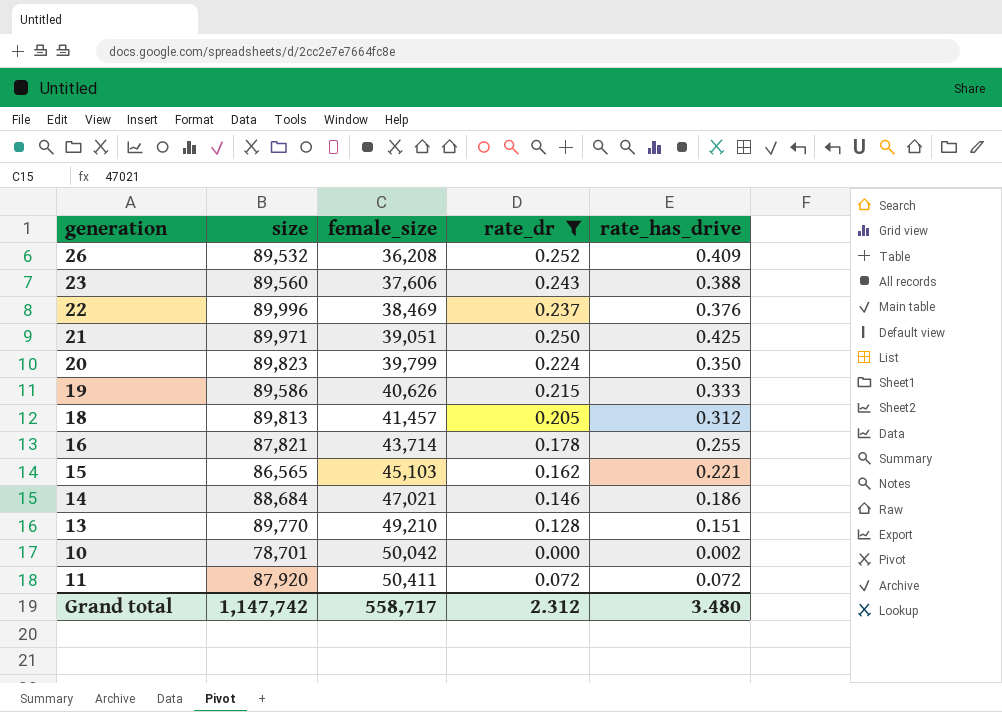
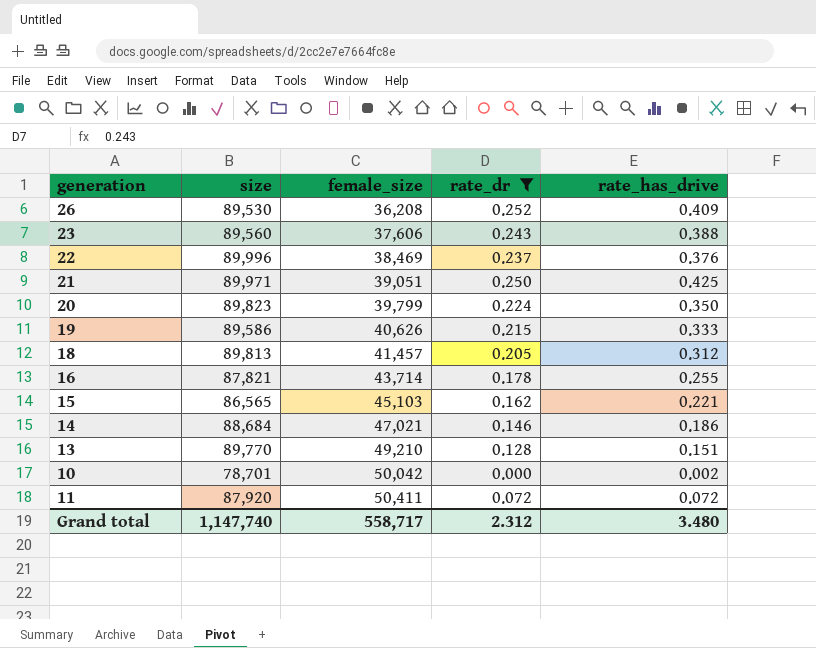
26 | size: 89,532 -> 89,530
Grand total | size: 1,147,742 -> 1,147,740

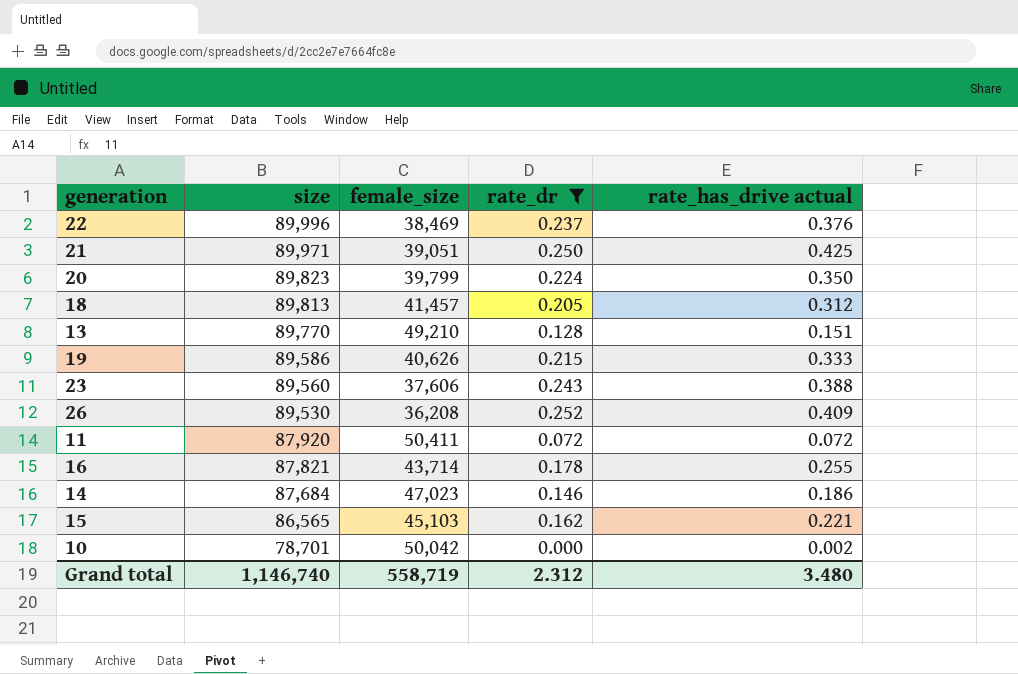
row order: female_size ascending -> size descending
column name: rate_has_drive -> rate_has_drive actual
14 | size: 88,684 -> 87,684
14 | female_size: 47,021 -> 47,023
Grand total | size: 1,147,740 -> 1,146,740
Grand total | female_size: 558,717 -> 558,719

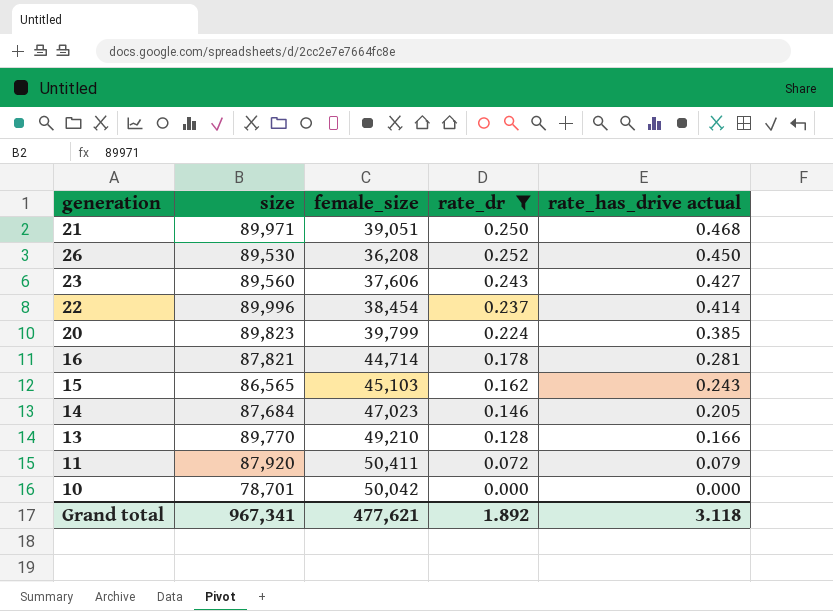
row order: size descending -> rate_has_drive actual descending
row 18: 89,813 | 41,457 | 0.205 | 0.312 -> none
row 19: 89,586 | 40,626 | 0.215 | 0.333 -> none
21 | rate_has_drive actual: 0.425 -> 0.468
26 | rate_has_drive actual: 0.409 -> 0.450
23 | rate_has_drive actual: 0.388 -> 0.427
22 | female_size: 38,469 -> 38,454
22 | rate_has_drive actual: 0.376 -> 0.414
20 | rate_has_drive actual: 0.350 -> 0.385
16 | female_size: 43,714 -> 44,714
16 | rate_has_drive actual: 0.255 -> 0.281
15 | rate_has_drive actual: 0.221 -> 0.243
14 | rate_has_drive actual: 0.186 -> 0.205
13 | rate_has_drive actual: 0.151 -> 0.166
11 | rate_has_drive actual: 0.072 -> 0.079
10 | rate_has_drive actual: 0.002 -> 0.000
Grand total | size: 1,146,740 -> 967,341
Grand total | female_size: 558,719 -> 477,621
Grand total | rate_dr: 2.312 -> 1.892
Grand total | rate_has_drive actual: 3.480 -> 3.118

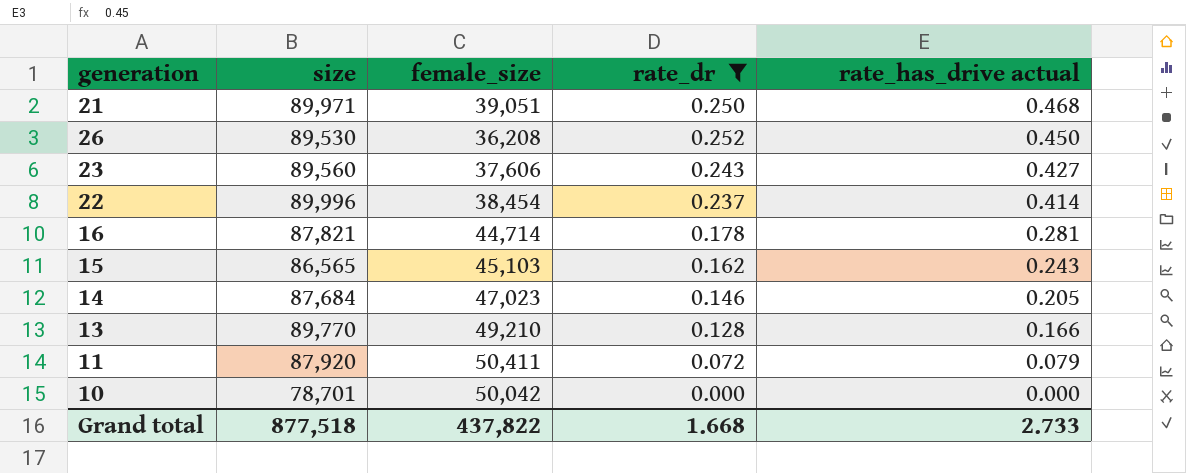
row 20: 89,823 | 39,799 | 0.224 | 0.385 -> none
Grand total | size: 967,341 -> 877,518
Grand total | female_size: 477,621 -> 437,822
Grand total | rate_dr: 1.892 -> 1.668
Grand total | rate_has_drive actual: 3.118 -> 2.733

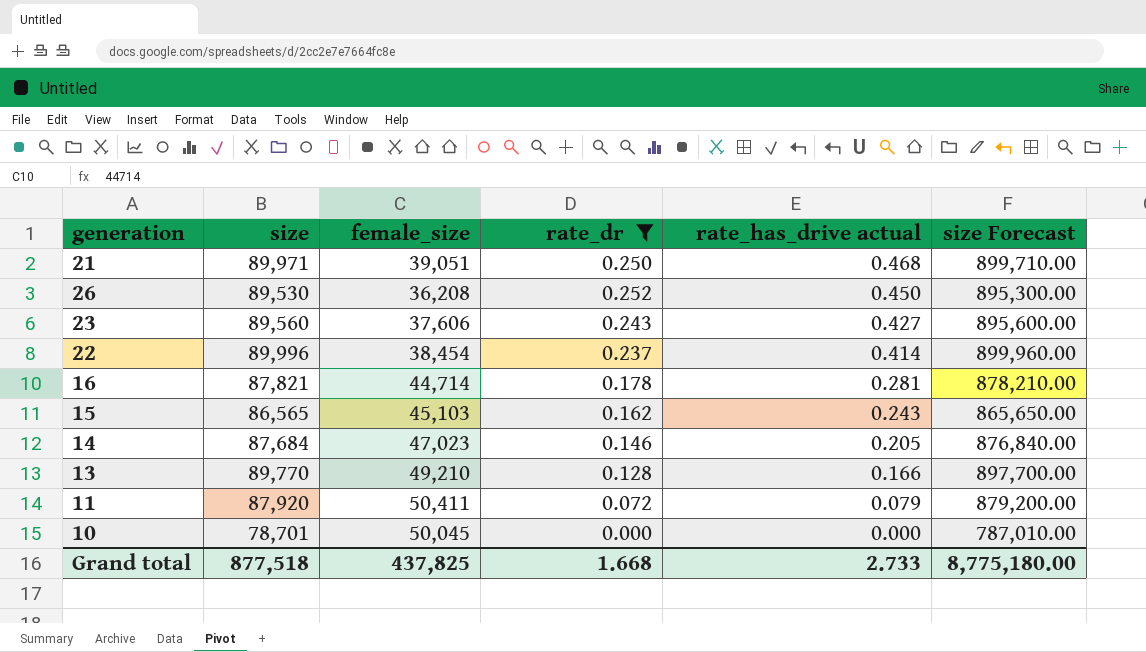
column size Forecast | formula: none -> [size] * 10
10 | female_size: 50,042 -> 50,045
Grand total | female_size: 437,822 -> 437,825

